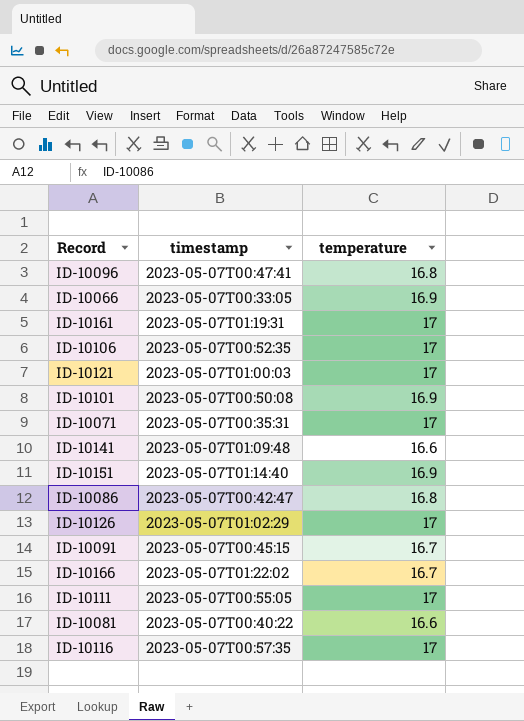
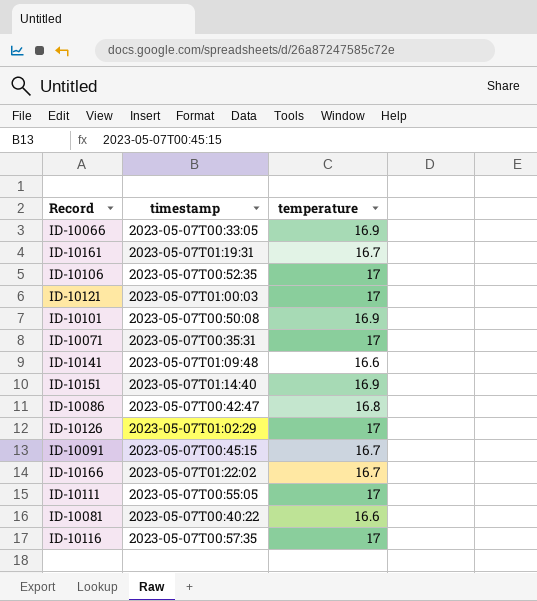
row ID-10096: 2023-05-07T00:47:41 | 16.8 -> none
ID-10161 | temperature: 17 -> 16.7

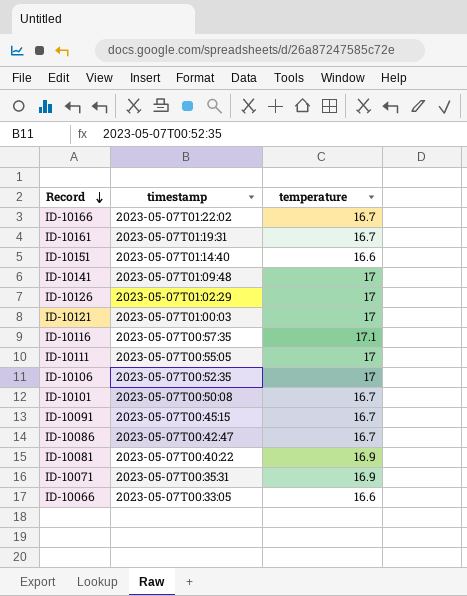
row order: none -> Record descending
ID-10151 | temperature: 16.9 -> 16.6
ID-10141 | temperature: 16.6 -> 17
ID-10116 | temperature: 17 -> 17.1
ID-10101 | temperature: 16.9 -> 16.7
ID-10086 | temperature: 16.8 -> 16.7
ID-10081 | temperature: 16.6 -> 16.9
ID-10071 | temperature: 17 -> 16.9
ID-10066 | temperature: 16.9 -> 16.6

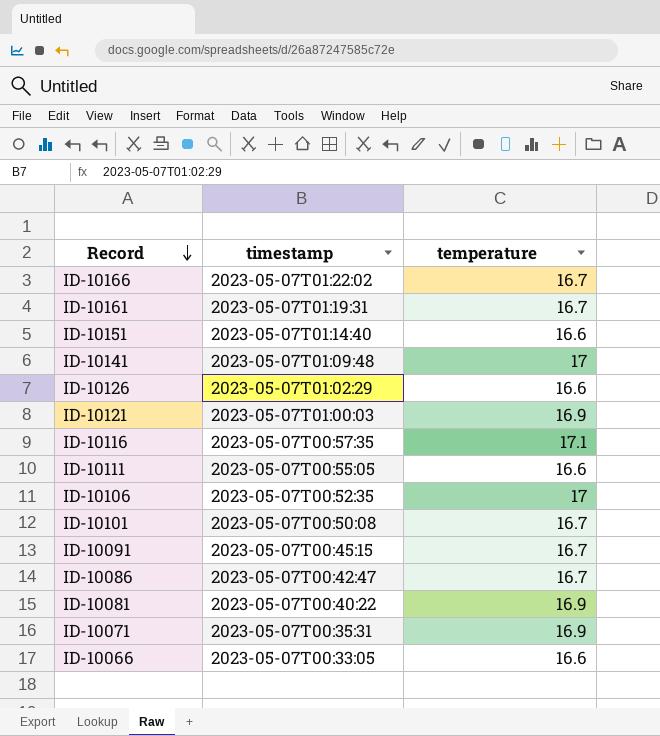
ID-10126 | temperature: 17 -> 16.6
ID-10121 | temperature: 17 -> 16.9
ID-10111 | temperature: 17 -> 16.6

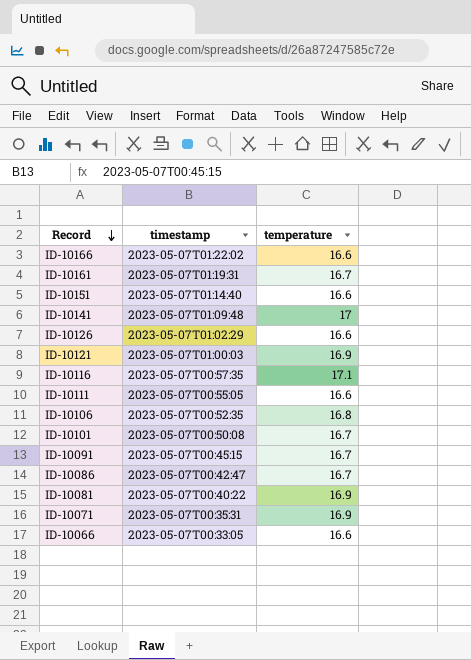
ID-10166 | temperature: 16.7 -> 16.6
ID-10106 | temperature: 17 -> 16.8

